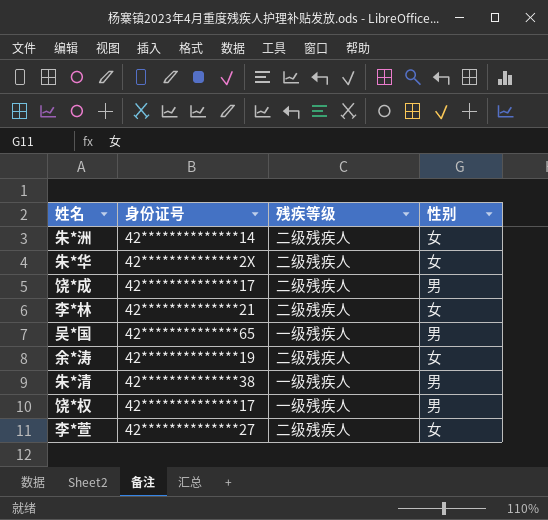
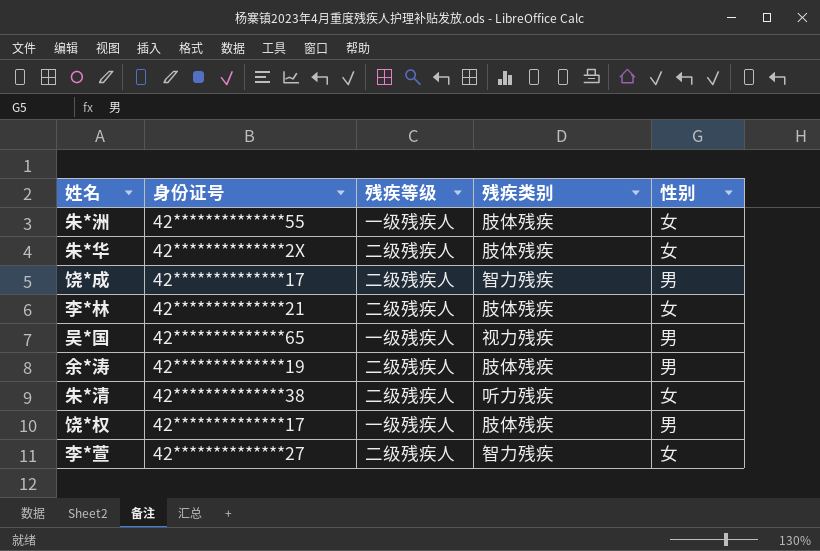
column 残疾类别 | position: none -> 4
朱*洲 | 身份证号: 42**************14 -> 42**************55
朱*洲 | 残疾等级: 二级残疾人 -> 一级残疾人
余*涛 | 性别: 女 -> 男
朱*清 | 残疾等级: 一级残疾人 -> 二级残疾人
朱*清 | 性别: 男 -> 女

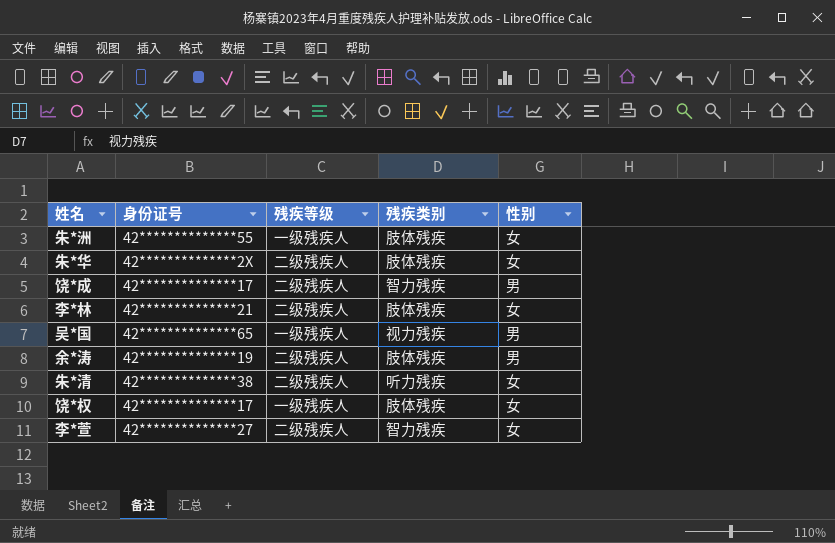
饶*权 | 性别: 男 -> 女

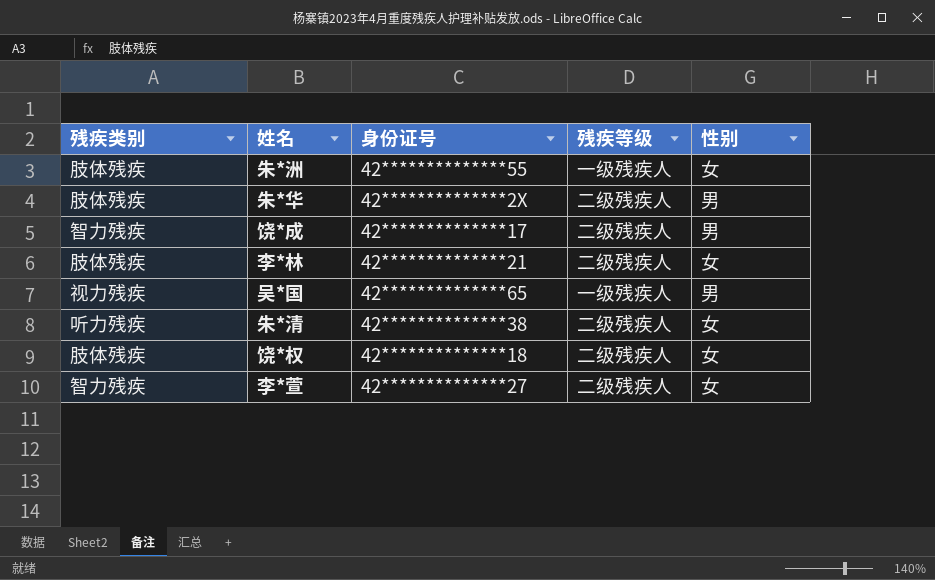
column 残疾类别 | position: 4 -> 1
row 余*涛: 42**************19 | 二级残疾人 | 肢体残疾 | 男 -> none
朱*华 | 性别: 女 -> 男
饶*权 | 身份证号: 42**************17 -> 42**************18
饶*权 | 残疾等级: 一级残疾人 -> 二级残疾人

